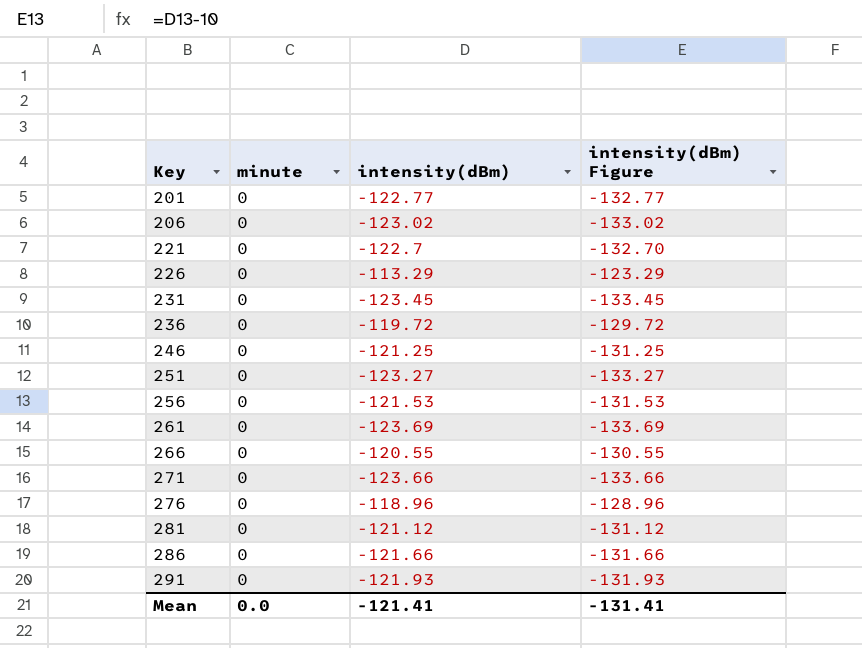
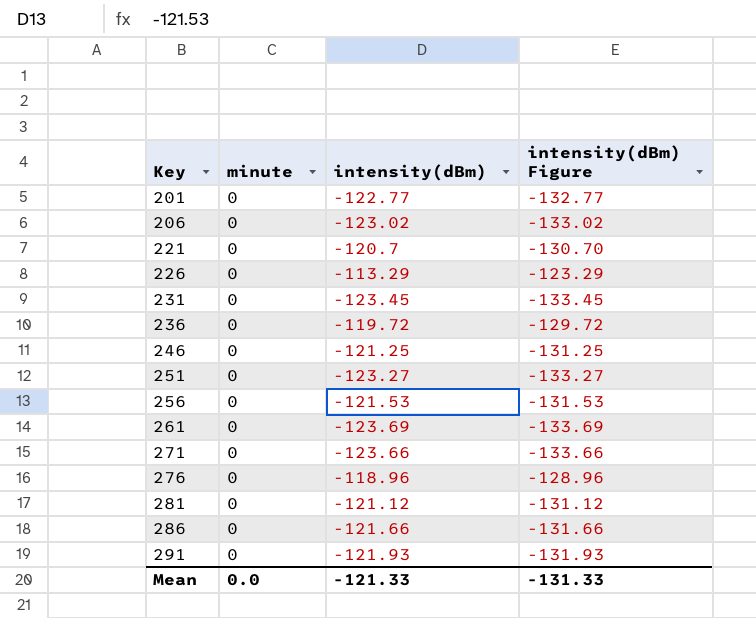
row 266: 0 | -120.55 | -130.55 -> none
221 | intensity(dBm): -122.7 -> -120.7
221 | intensity(dBm) Figure: -132.70 -> -130.70
Mean | intensity(dBm): -121.41 -> -121.33
Mean | intensity(dBm) Figure: -131.41 -> -131.33

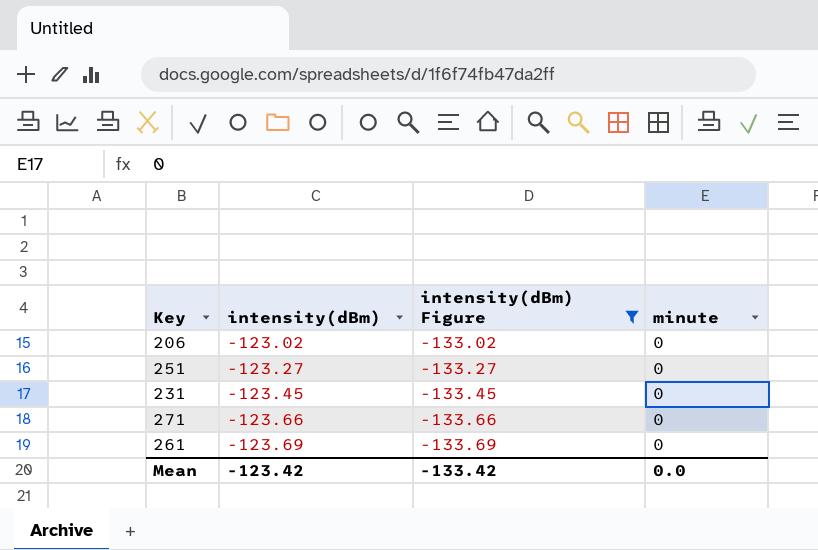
filter: none -> intensity(dBm) Figure <= -133.02
row order: Key ascending -> intensity(dBm) descending
column minute | position: 2 -> 4
Mean | intensity(dBm): -121.33 -> -123.42
Mean | intensity(dBm) Figure: -131.33 -> -133.42

